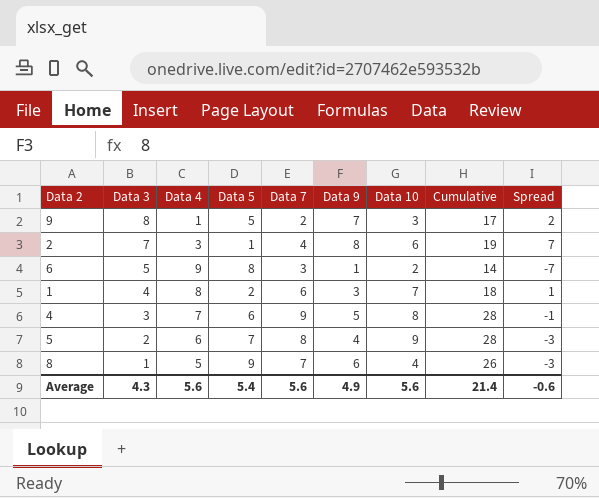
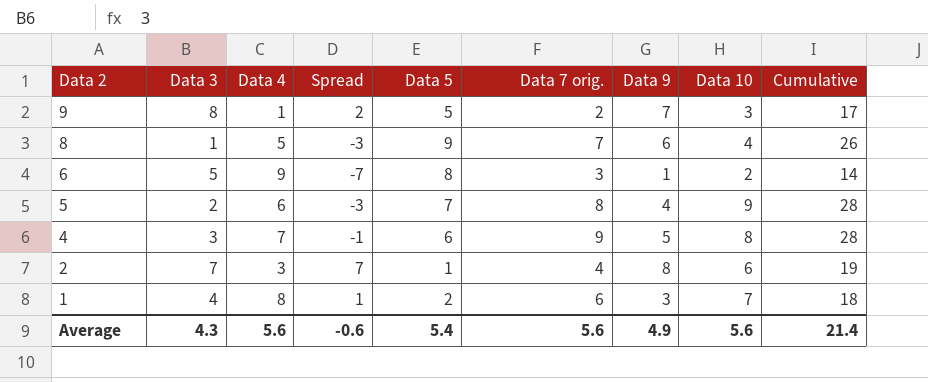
row order: Data 3 descending -> Data 2 descending
column Spread | position: 9 -> 4
column name: Data 7 -> Data 7 orig.

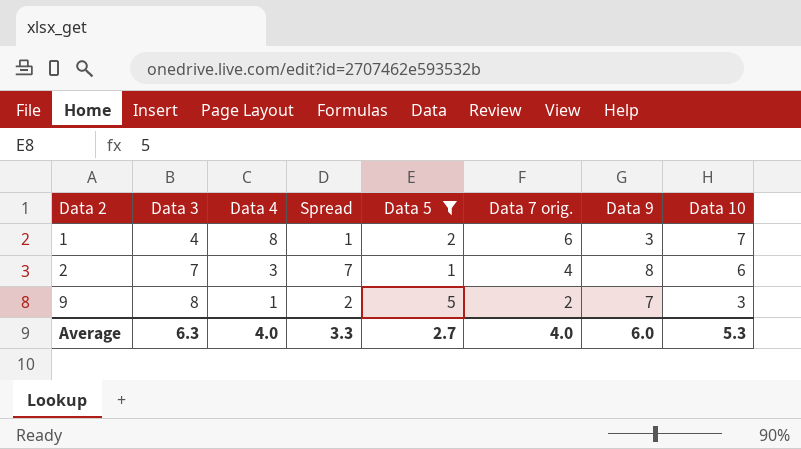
filter: none -> Data 5 <= 5
row order: Data 2 descending -> Data 2 ascending
column Cumulative | formula: [Data 5] + [Data 7 orig.] + [Data 9] + [Data 10] -> none
Average | Data 3: 4.3 -> 6.3
Average | Data 4: 5.6 -> 4.0
Average | Spread: -0.6 -> 3.3
Average | Data 5: 5.4 -> 2.7
Average | Data 7 orig.: 5.6 -> 4.0
Average | Data 9: 4.9 -> 6.0
Average | Data 10: 5.6 -> 5.3

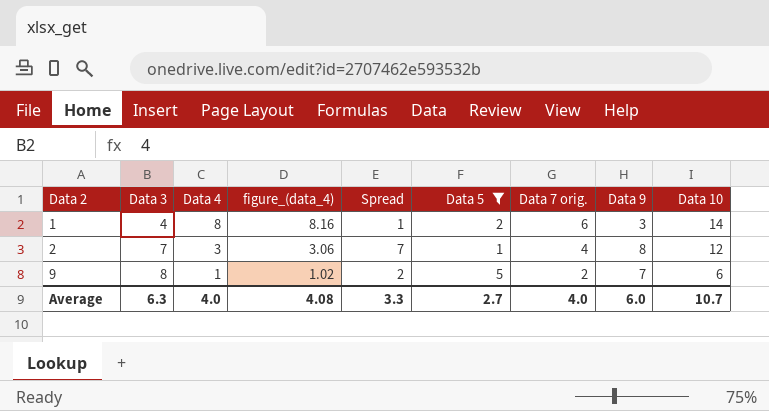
column figure_(data_4) | formula: none -> [Data 4] * 1.02
1 | Data 10: 7 -> 14
2 | Data 10: 6 -> 12
9 | Data 10: 3 -> 6
Average | Data 10: 5.3 -> 10.7

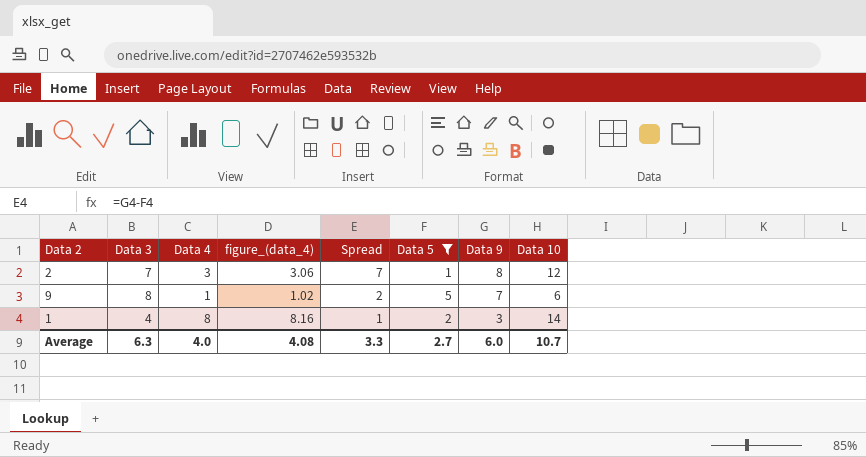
row order: Data 2 ascending -> Spread descending
column Data 7 orig. | position: 7 -> none

